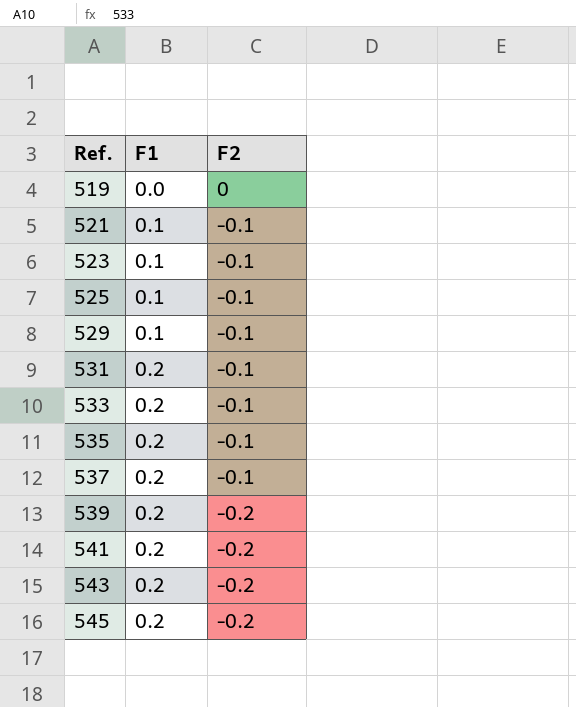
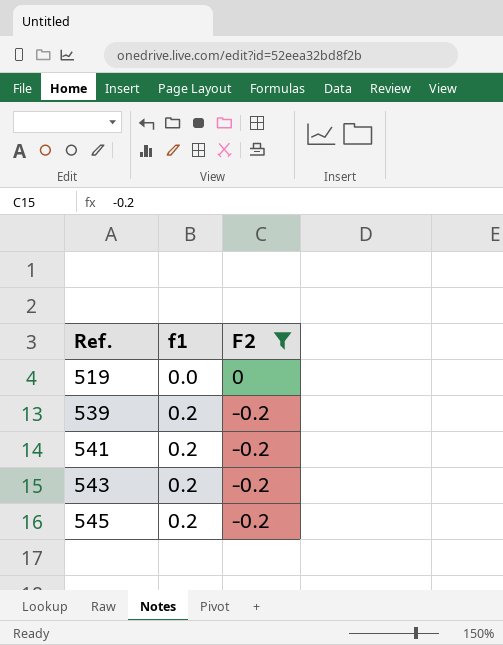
filter: none -> F2 != -0.1
column name: F1 -> f1

